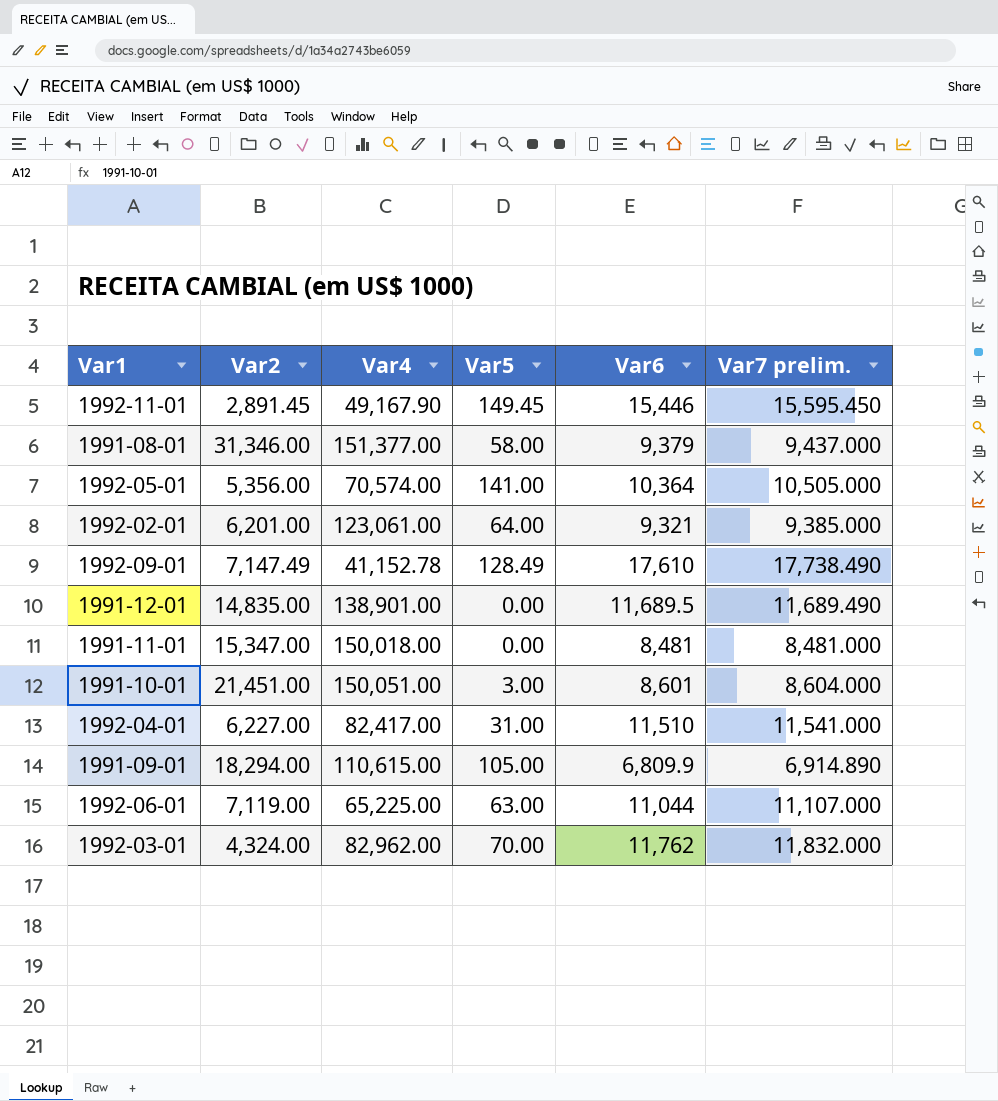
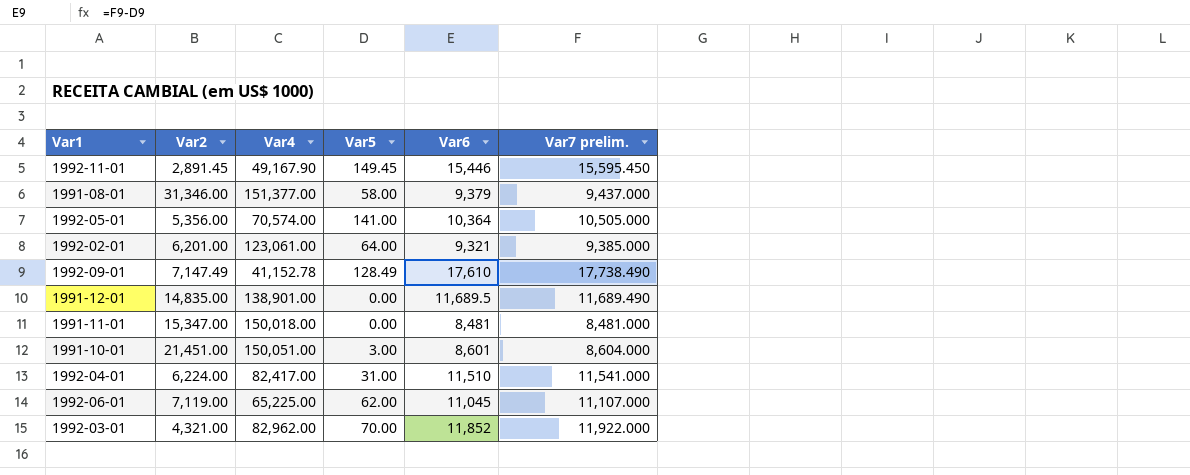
row 1991-09-01: 18,294.00 | 110,615.00 | 105.00 | 6,809.9 | 6,914.890 -> none
1992-04-01 | Var2: 6,227.00 -> 6,224.00
1992-06-01 | Var5: 63.00 -> 62.00
1992-06-01 | Var6: 11,044 -> 11,045
1992-03-01 | Var2: 4,324.00 -> 4,321.00
1992-03-01 | Var6: 11,762 -> 11,852
1992-03-01 | Var7 prelim.: 11,832.000 -> 11,922.000

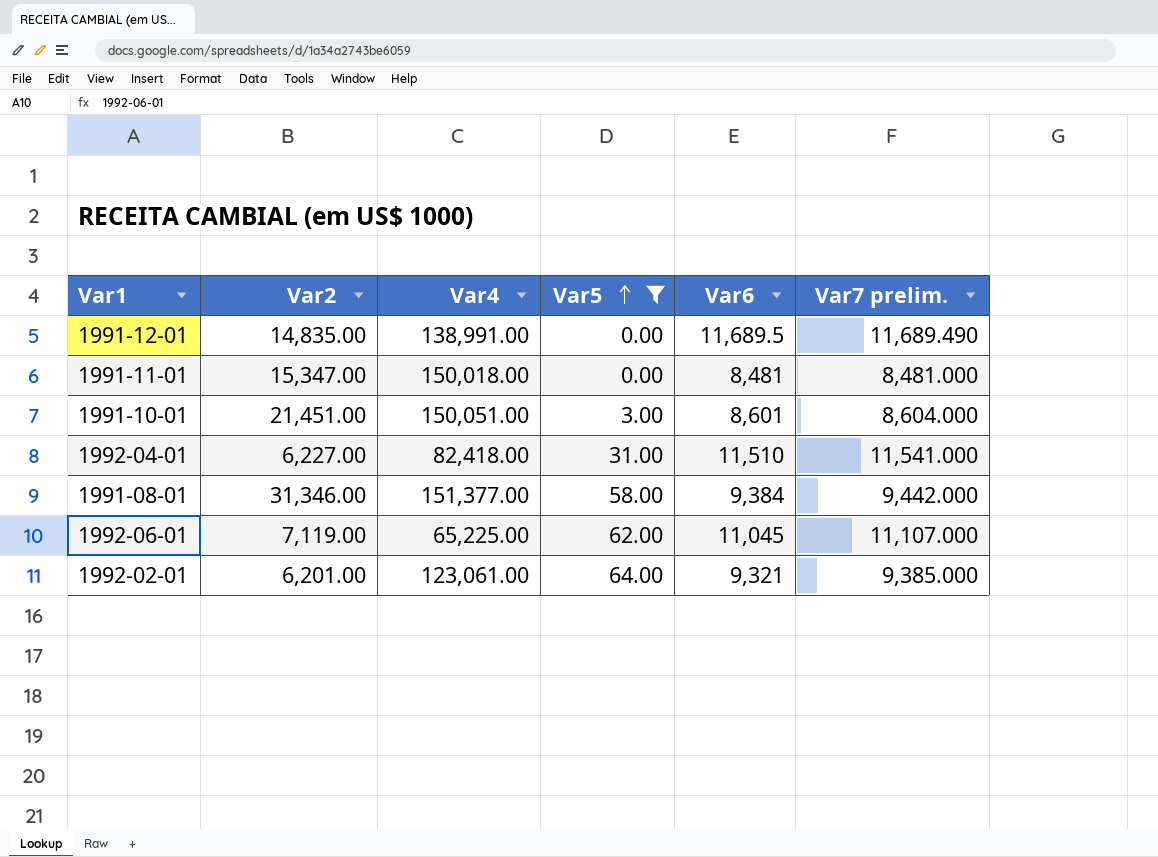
filter: none -> Var5 <= 64.00
row order: none -> Var5 ascending
1991-12-01 | Var4: 138,901.00 -> 138,991.00
1992-04-01 | Var2: 6,224.00 -> 6,227.00
1992-04-01 | Var4: 82,417.00 -> 82,418.00
1991-08-01 | Var6: 9,379 -> 9,384
1991-08-01 | Var7 prelim.: 9,437.000 -> 9,442.000

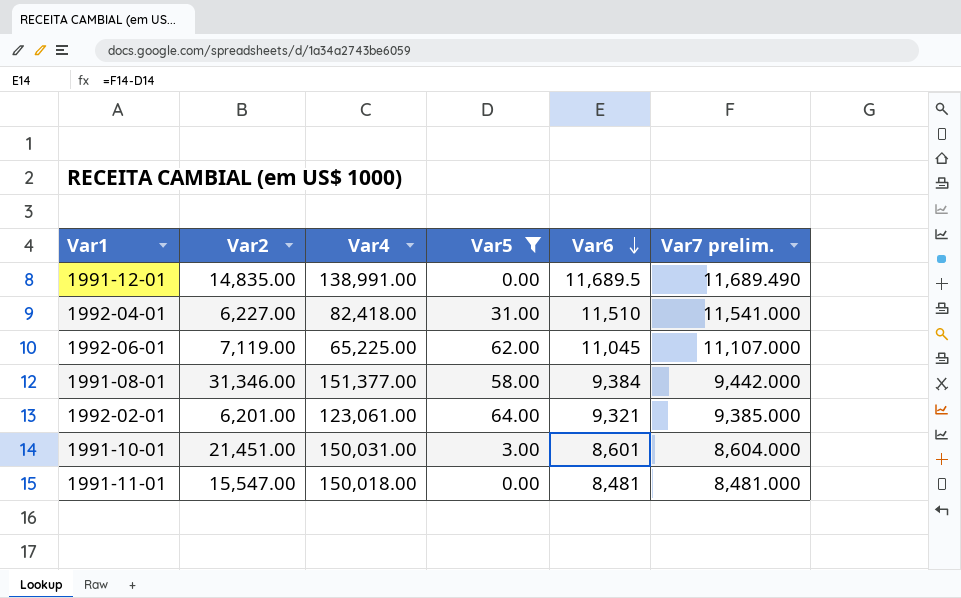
row order: Var5 ascending -> Var6 descending
1991-10-01 | Var4: 150,051.00 -> 150,031.00
1991-11-01 | Var2: 15,347.00 -> 15,547.00

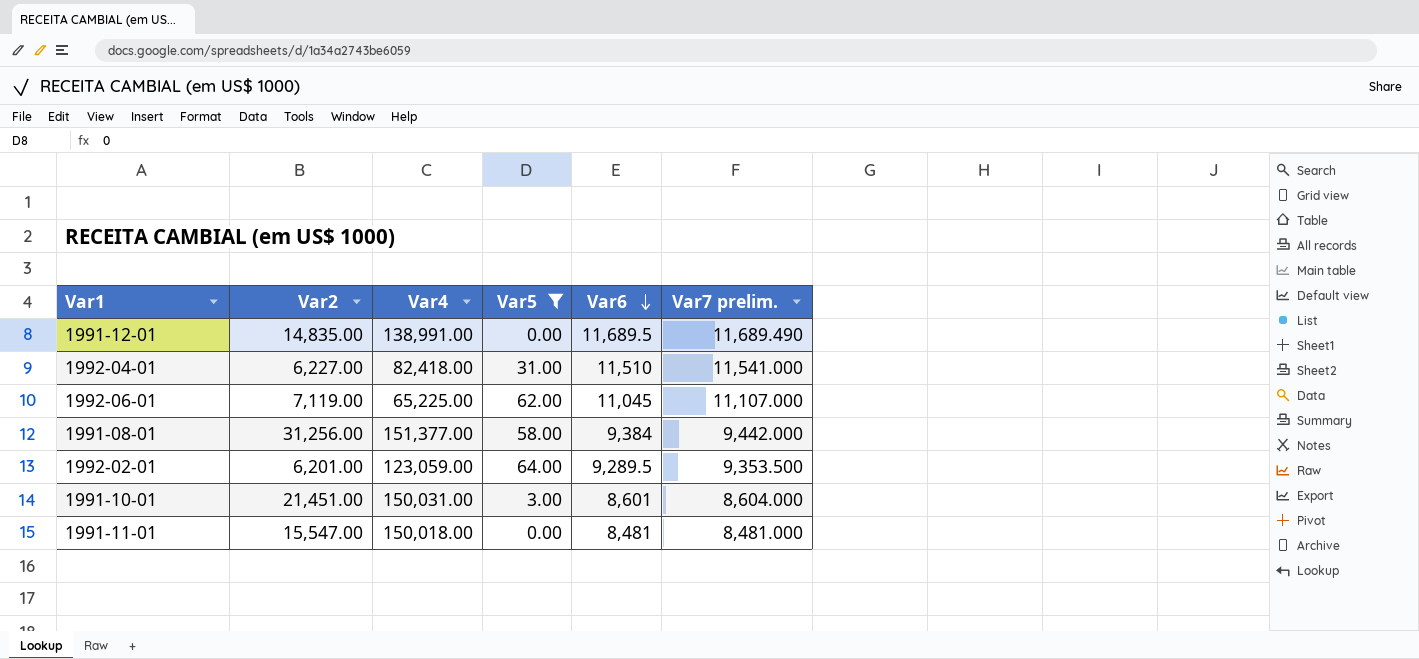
1991-08-01 | Var2: 31,346.00 -> 31,256.00
1992-02-01 | Var4: 123,061.00 -> 123,059.00
1992-02-01 | Var6: 9,321 -> 9,289.5
1992-02-01 | Var7 prelim.: 9,385.000 -> 9,353.500

